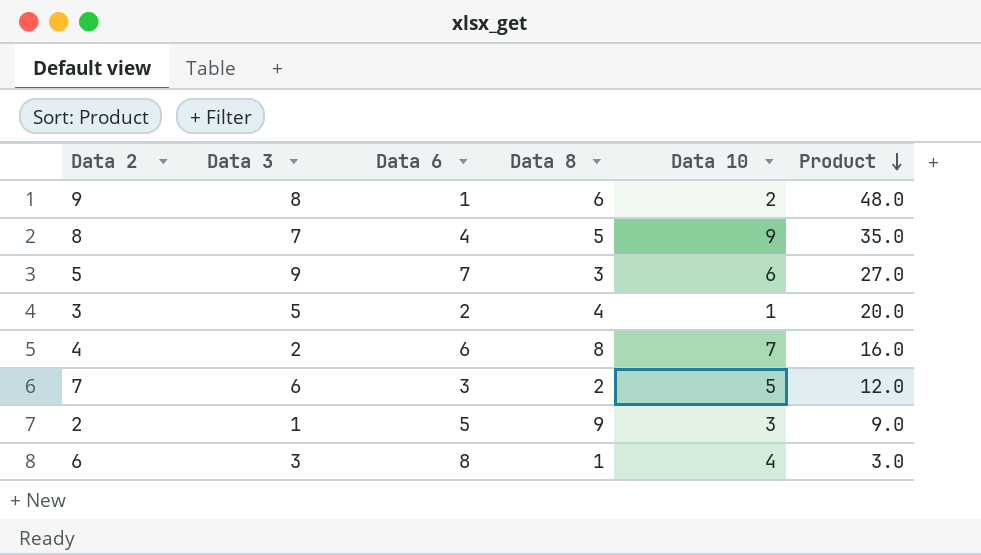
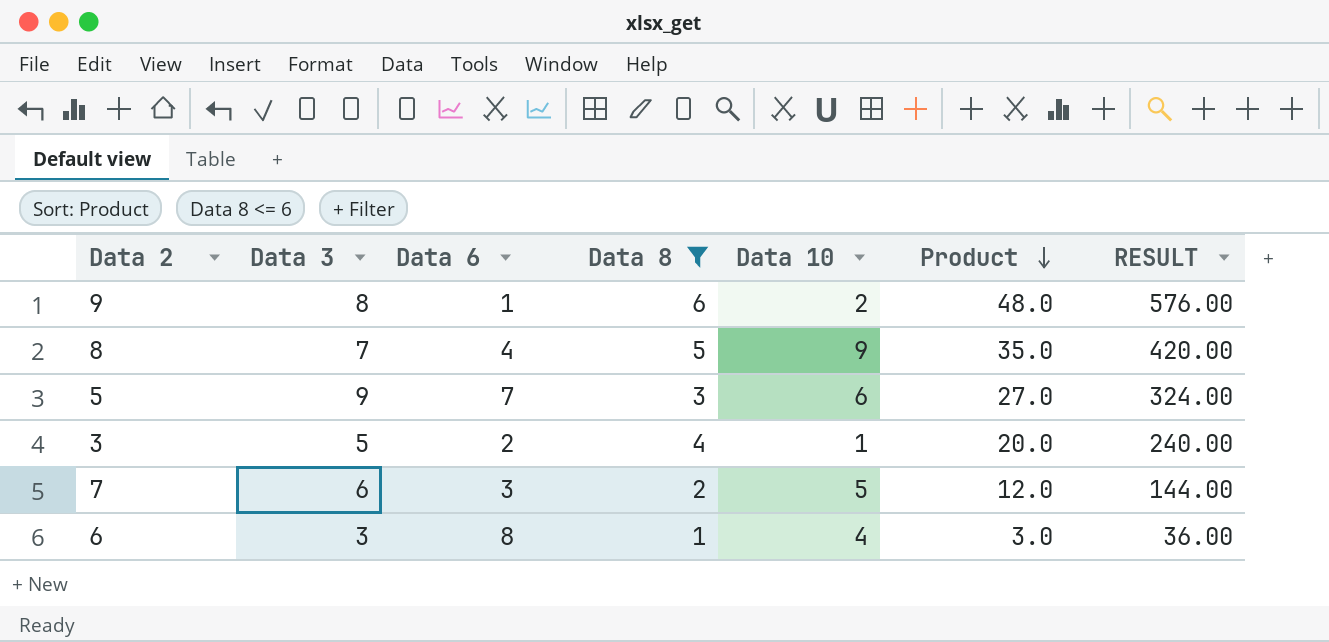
filter: none -> Data 8 <= 6
column RESULT | formula: none -> [Product] * 12

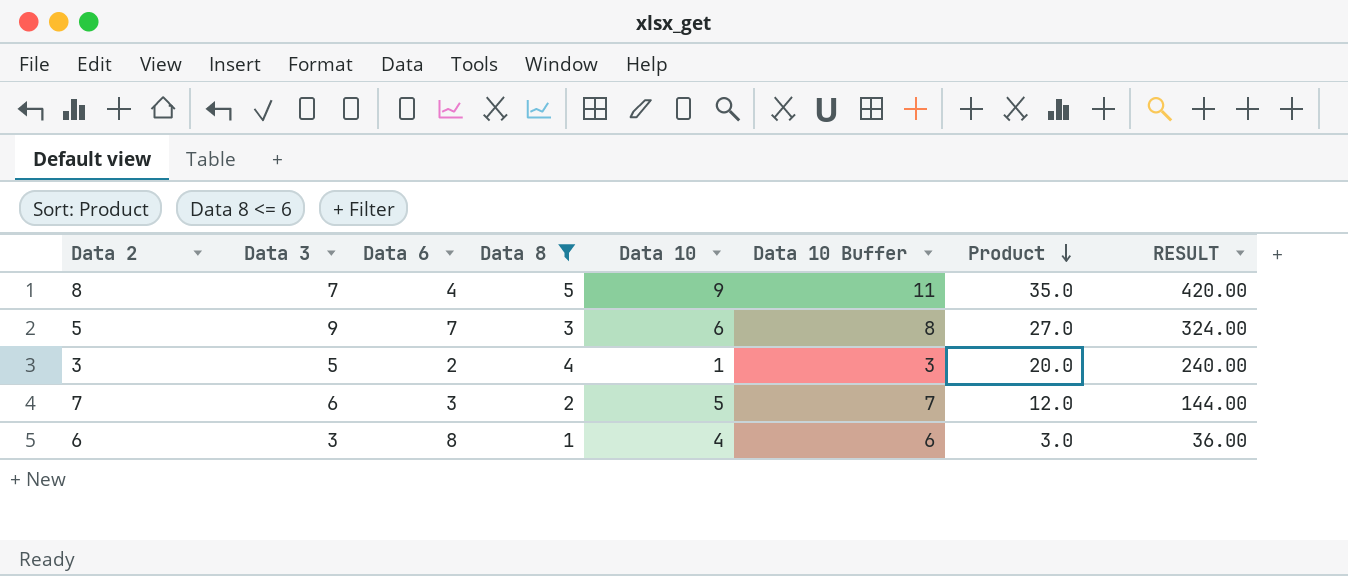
column Data 10 Buffer | formula: none -> [Data 10] + 2
row 9: 8 | 1 | 6 | 2 | 48.0 | 576.00 -> none

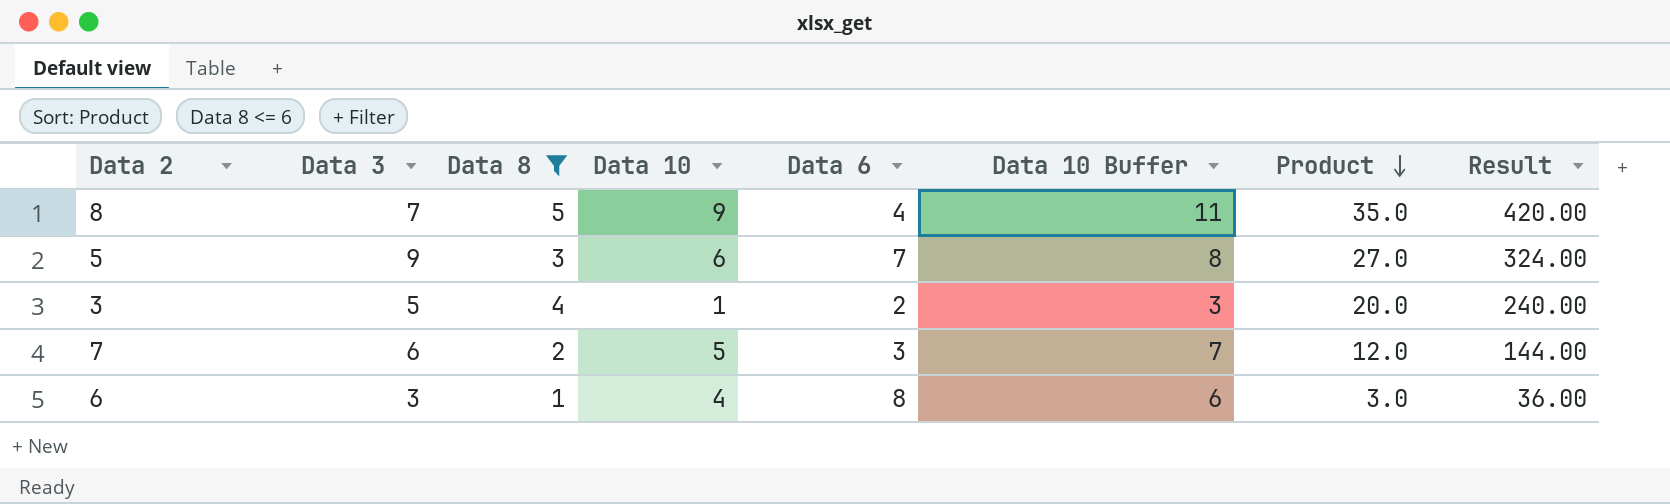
column Data 6 | position: 3 -> 5
column name: RESULT -> Result

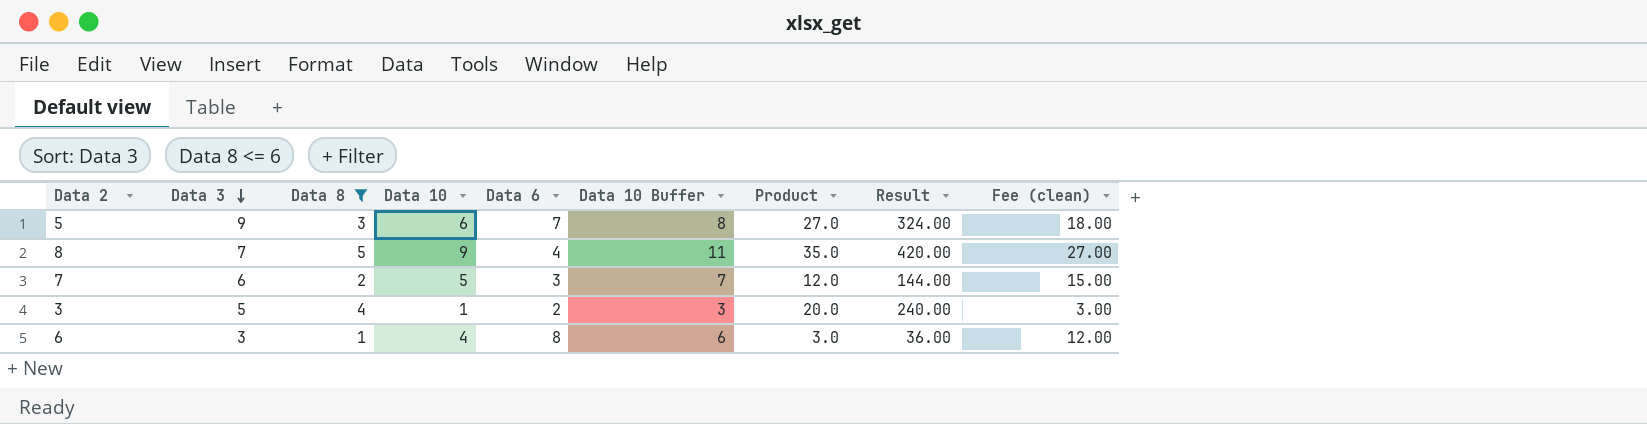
row order: Product descending -> Data 3 descending
column Fee (clean) | formula: none -> [Data 10] * 3

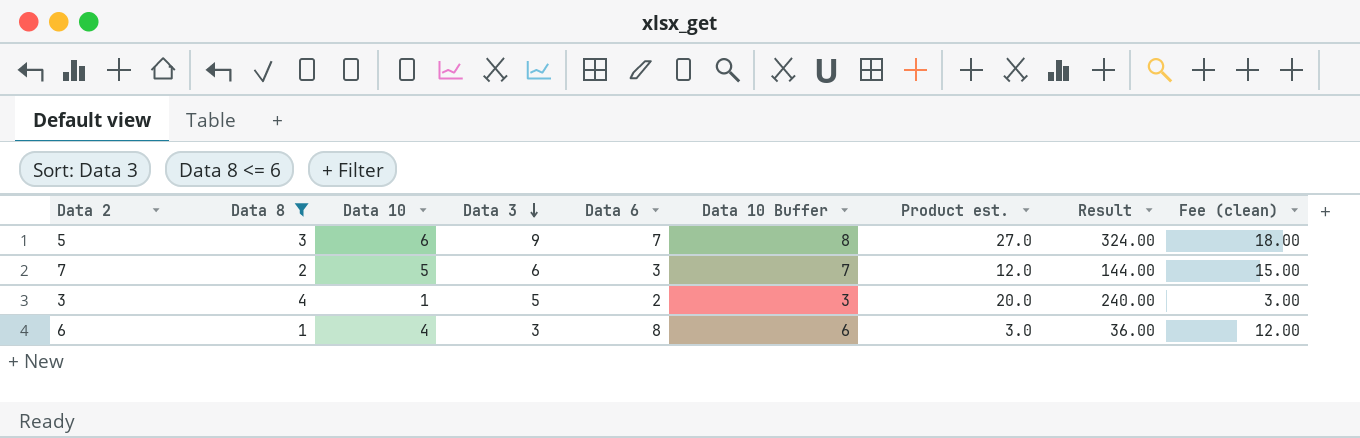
column Data 3 | position: 2 -> 4
column name: Product -> Product est.
row 8: 7 | 5 | 9 | 4 | 11 | 35.0 | 420.00 | 27.00 -> none

